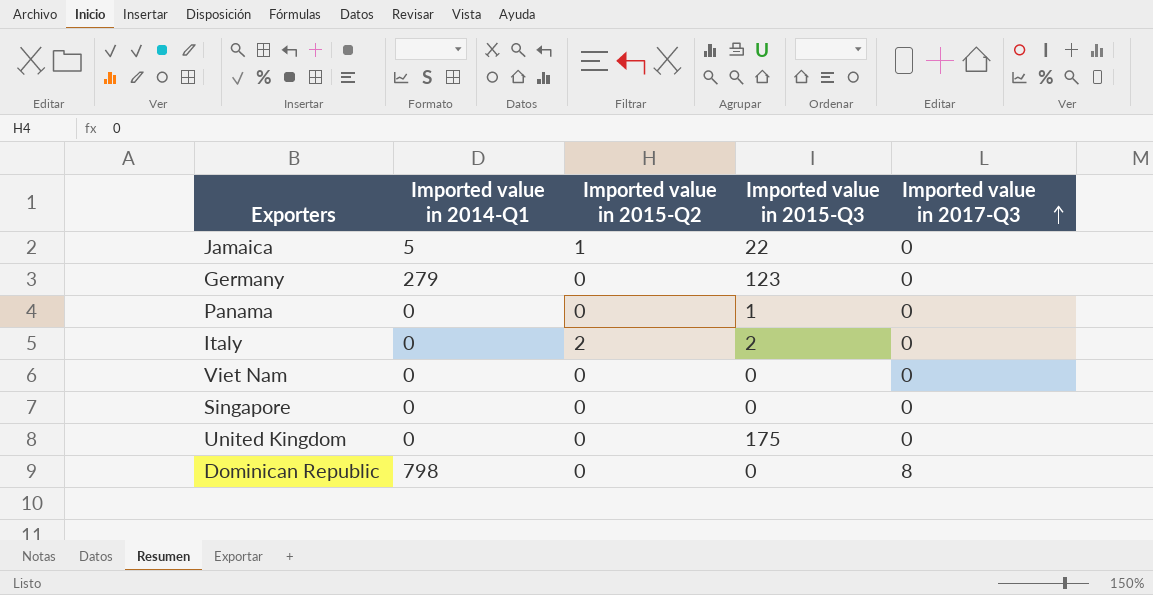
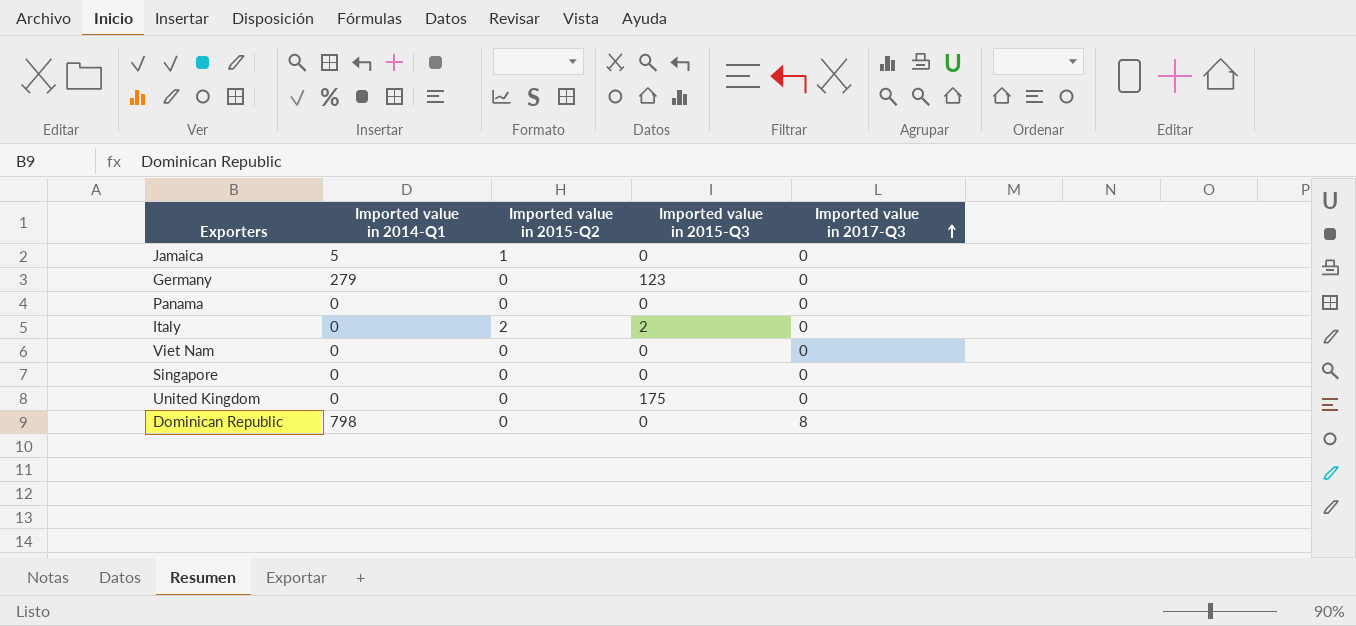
Jamaica | Imported value in 2015-Q3: 22 -> 0
Panama | Imported value in 2015-Q3: 1 -> 0

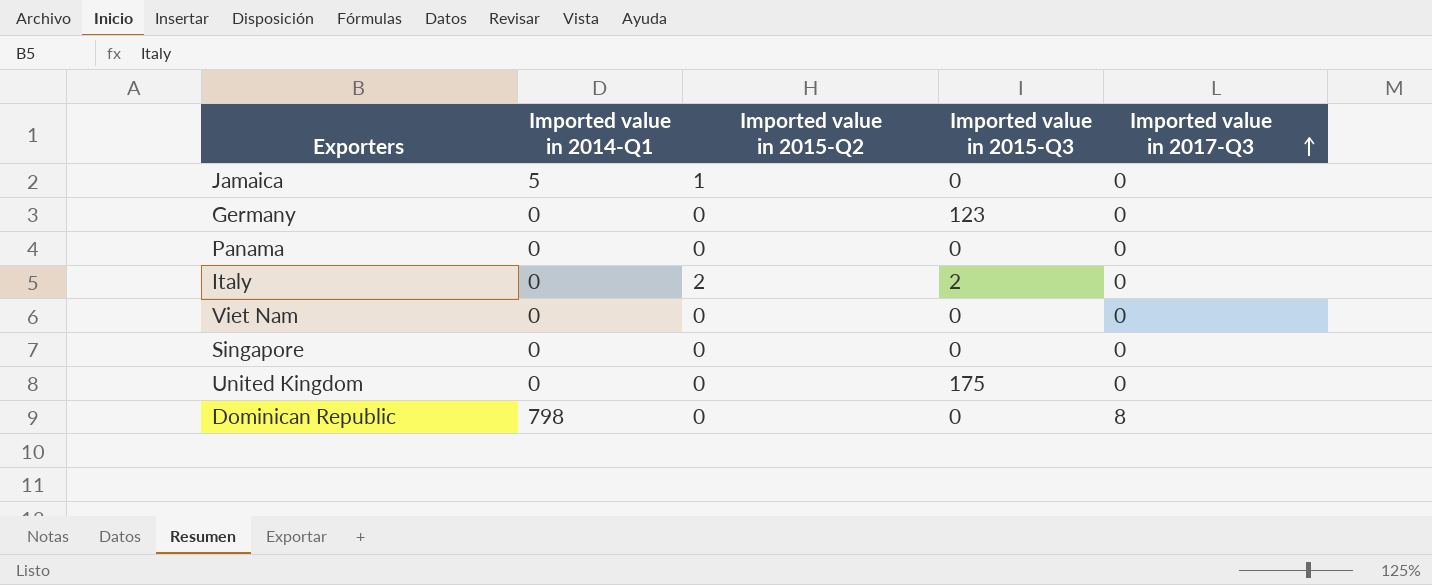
Germany | Imported value in 2014-Q1: 279 -> 0

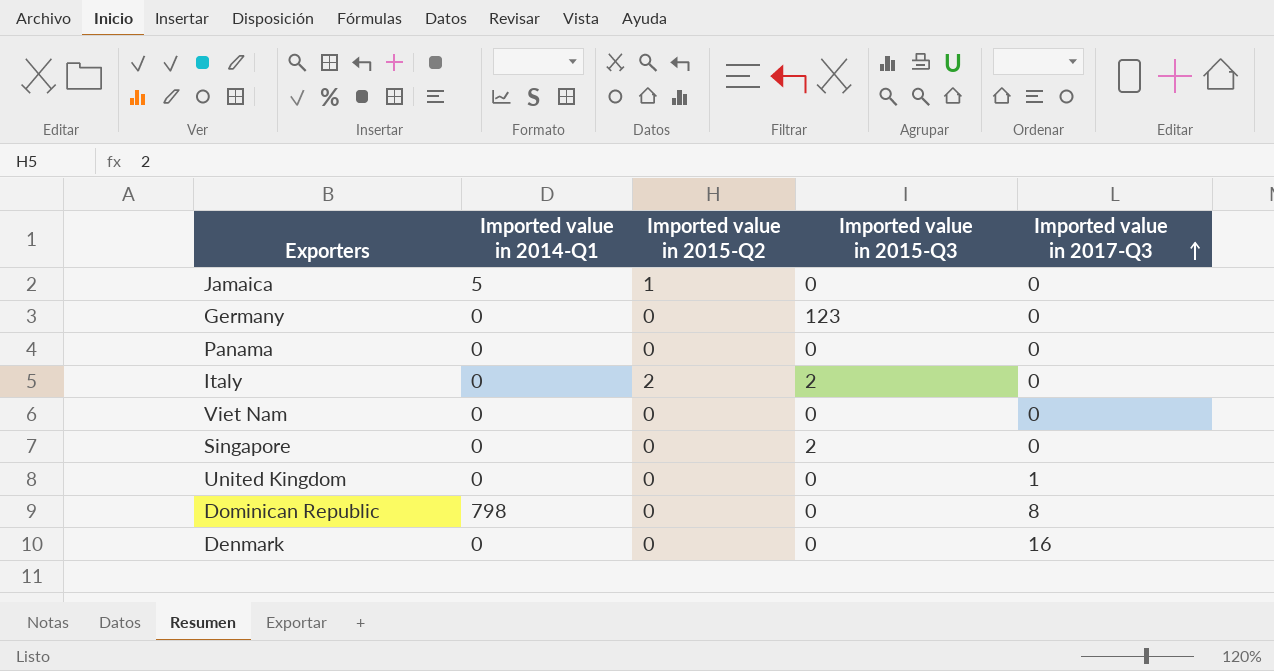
Singapore | Imported value in 2015-Q3: 0 -> 2
United Kingdom | Imported value in 2015-Q3: 175 -> 0
United Kingdom | Imported value in 2017-Q3: 0 -> 1
row Denmark: none -> 0 | 0 | 0 | 16

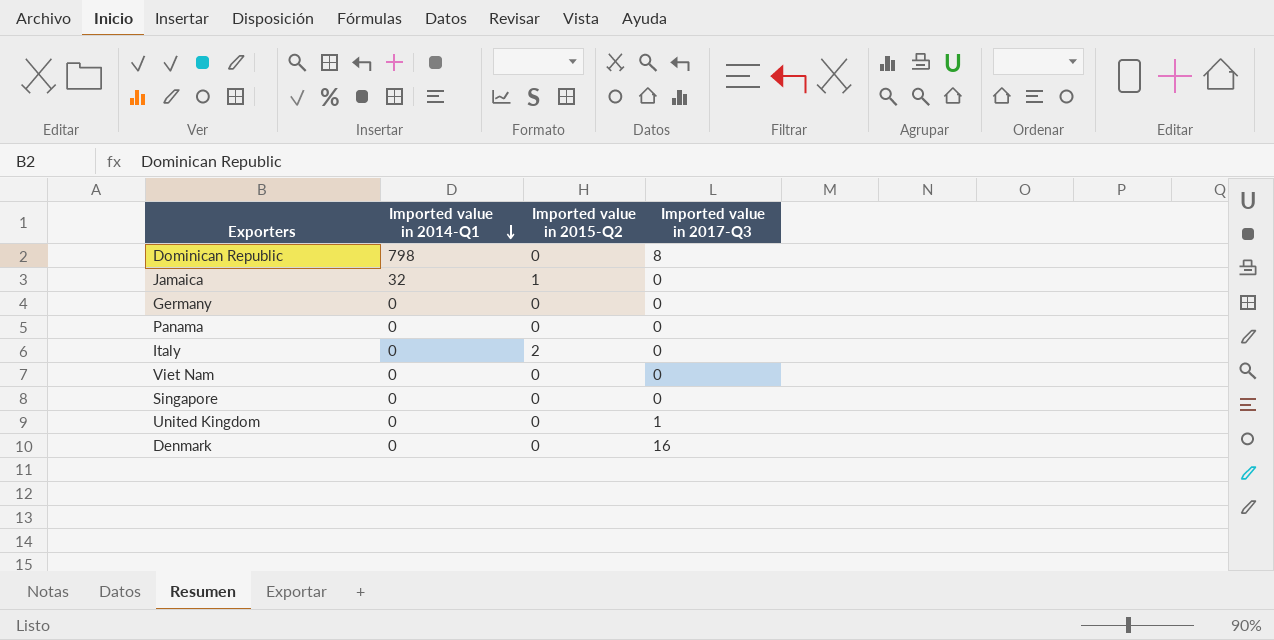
row order: Imported value in 2017-Q3 ascending -> Imported value in 2014-Q1 descending
column Imported value in 2015-Q3 | position: 4 -> none
Jamaica | Imported value in 2014-Q1: 5 -> 32

